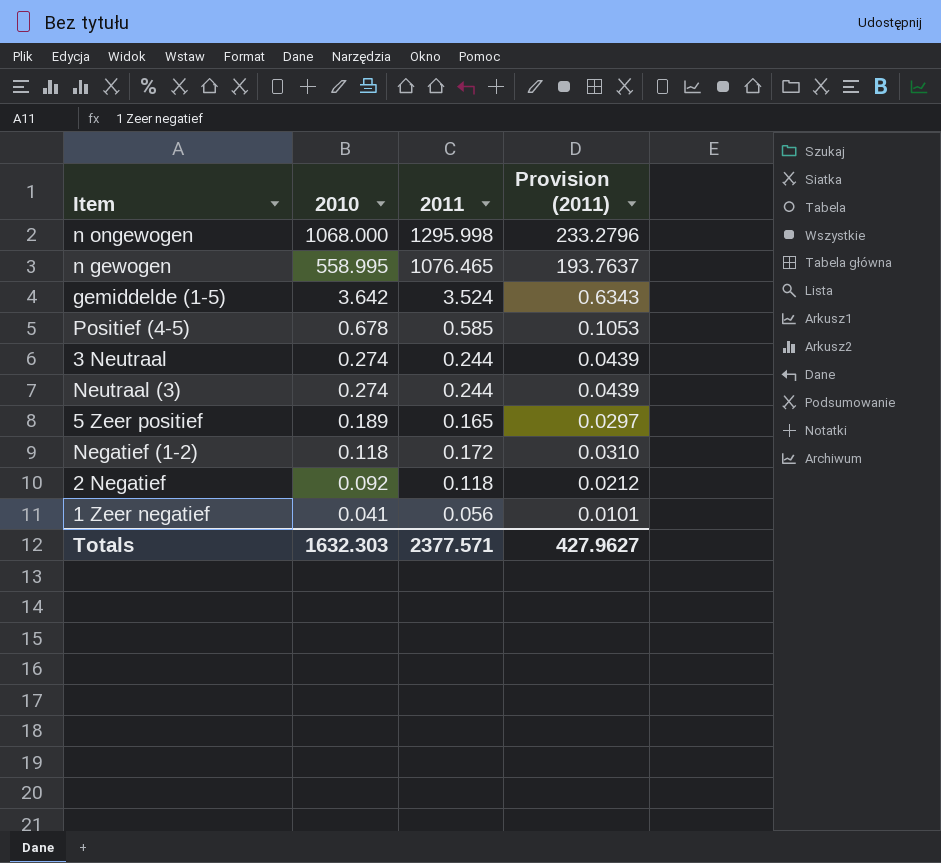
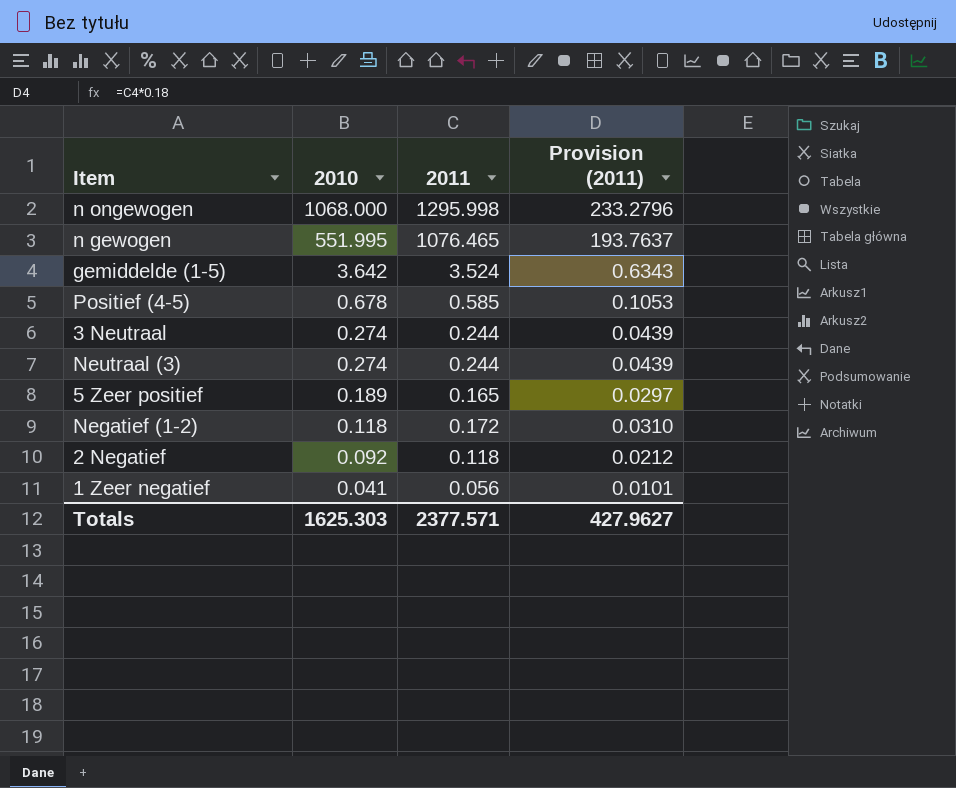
n gewogen | 2010: 558.995 -> 551.995
Totals | 2010: 1632.303 -> 1625.303

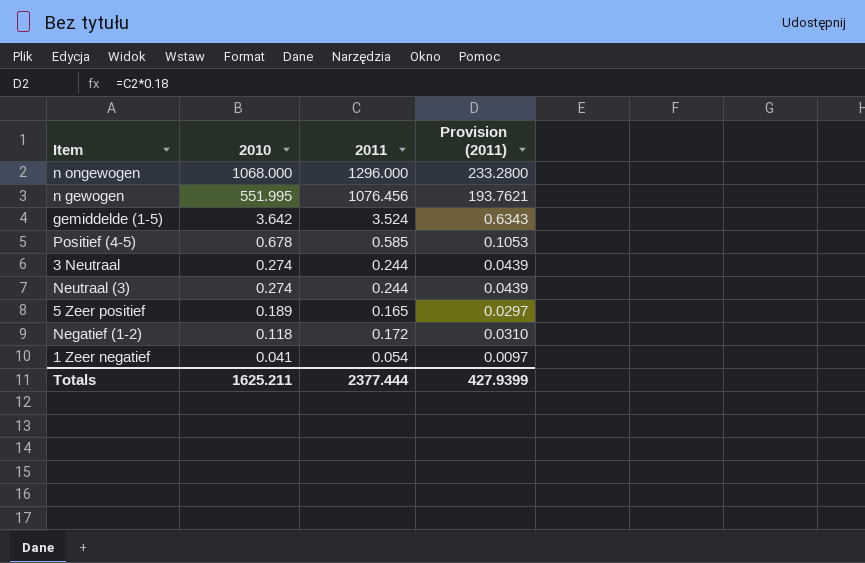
row 2 Negatief: 0.092 | 0.118 | 0.0212 -> none
n ongewogen | 2011: 1295.998 -> 1296.000
n ongewogen | Provision (2011): 233.2796 -> 233.2800
n gewogen | 2011: 1076.465 -> 1076.456
n gewogen | Provision (2011): 193.7637 -> 193.7621
1 Zeer negatief | 2011: 0.056 -> 0.054
1 Zeer negatief | Provision (2011): 0.0101 -> 0.0097
Totals | 2010: 1625.303 -> 1625.211
Totals | 2011: 2377.571 -> 2377.444
Totals | Provision (2011): 427.9627 -> 427.9399

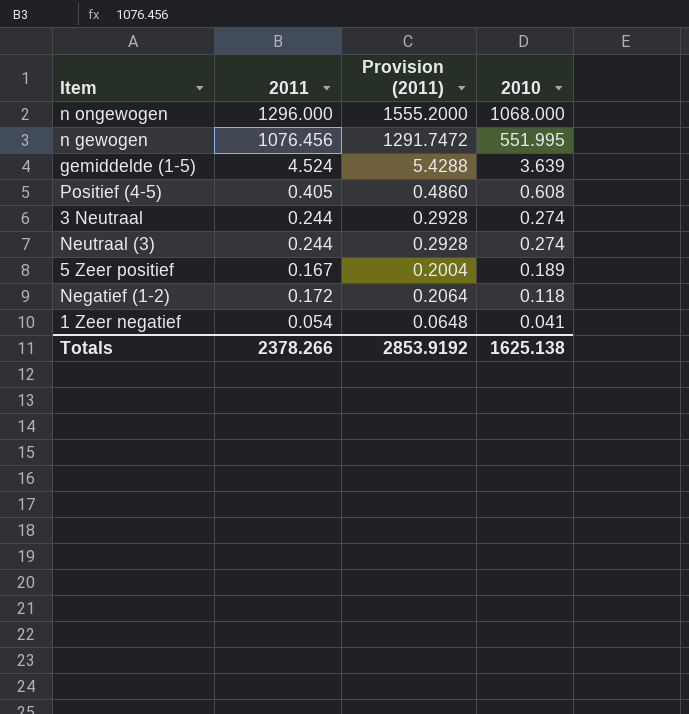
column Provision (2011) | formula: [2011] * 0.18 -> [2011] * 1.2
column 2010 | position: 2 -> 4
gemiddelde (1-5) | 2011: 3.524 -> 4.524
gemiddelde (1-5) | 2010: 3.642 -> 3.639
Positief (4-5) | 2011: 0.585 -> 0.405
Positief (4-5) | 2010: 0.678 -> 0.608
5 Zeer positief | 2011: 0.165 -> 0.167
Totals | 2011: 2377.444 -> 2378.266
Totals | Provision (2011): 427.9399 -> 2853.9192
Totals | 2010: 1625.211 -> 1625.138

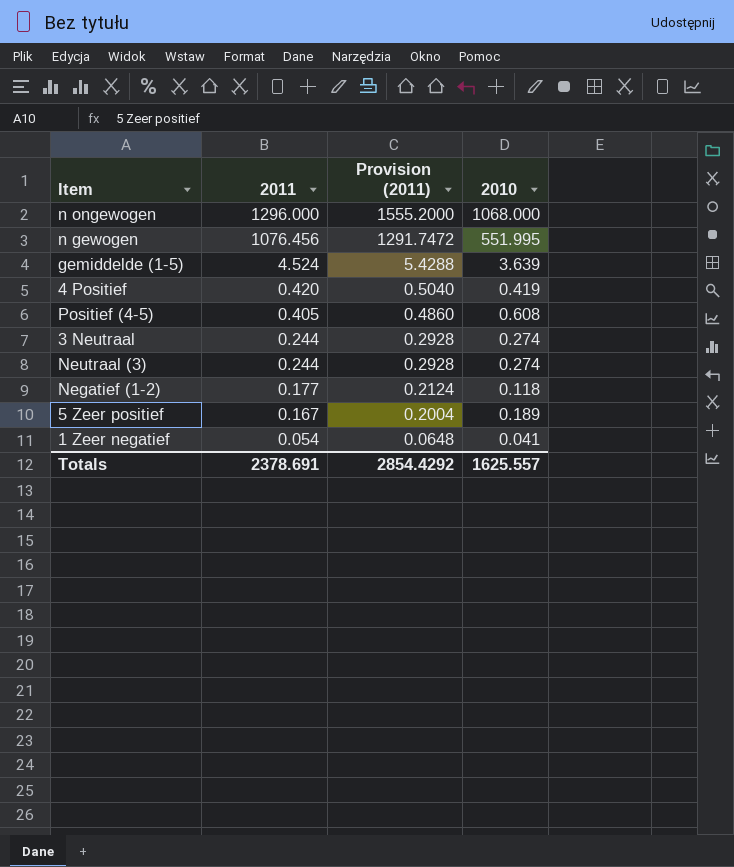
row order: 2010 descending -> 2011 descending
row 4 Positief: none -> 0.420 | 0.5040 | 0.419
Negatief (1-2) | 2011: 0.172 -> 0.177
Negatief (1-2) | Provision (2011): 0.2064 -> 0.2124
Totals | 2011: 2378.266 -> 2378.691
Totals | Provision (2011): 2853.9192 -> 2854.4292
Totals | 2010: 1625.138 -> 1625.557

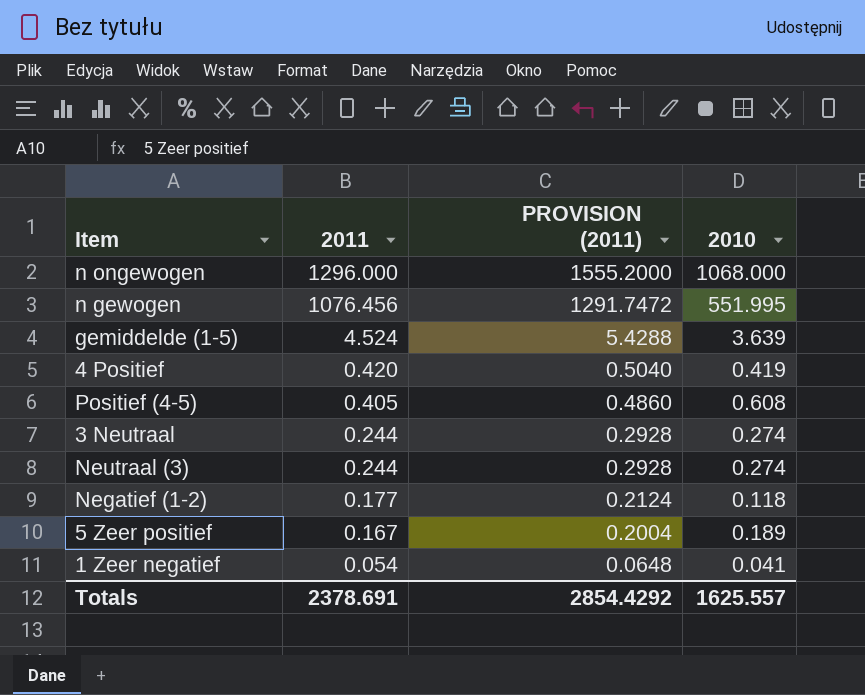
column name: Provision (2011) -> PROVISION (2011)

